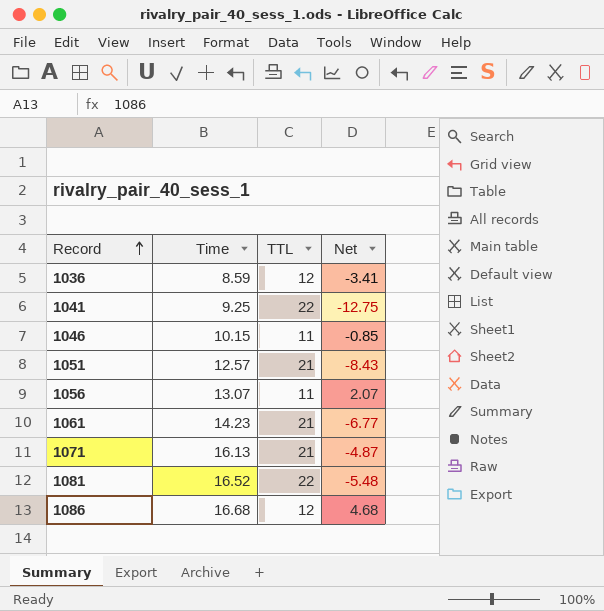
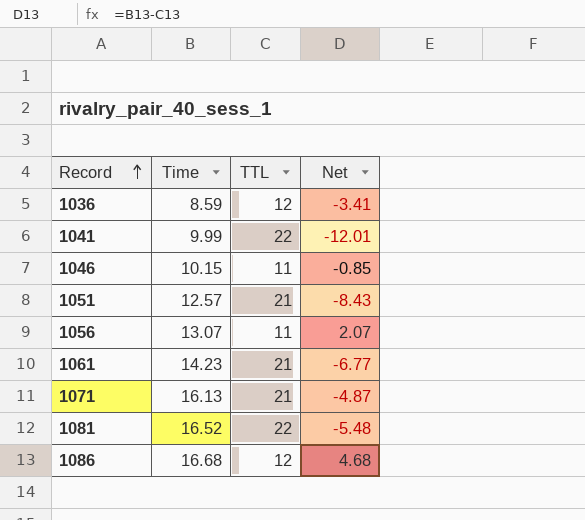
1041 | Time: 9.25 -> 9.99
1041 | Net: -12.75 -> -12.01

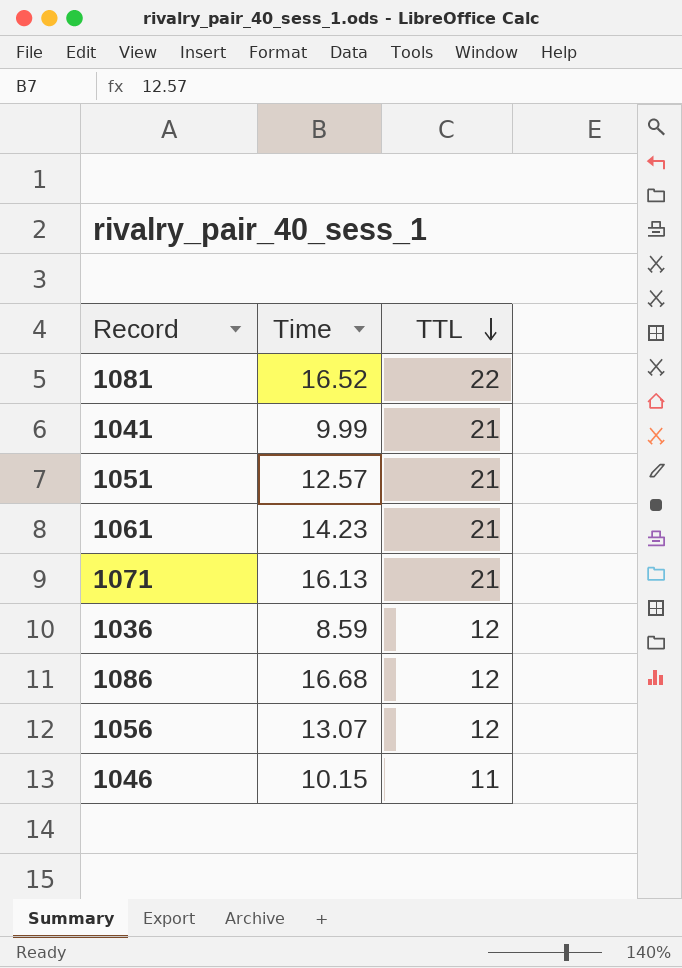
row order: Record ascending -> TTL descending
column Net | formula: [Time] - [TTL] -> none
1041 | TTL: 22 -> 21
1056 | TTL: 11 -> 12

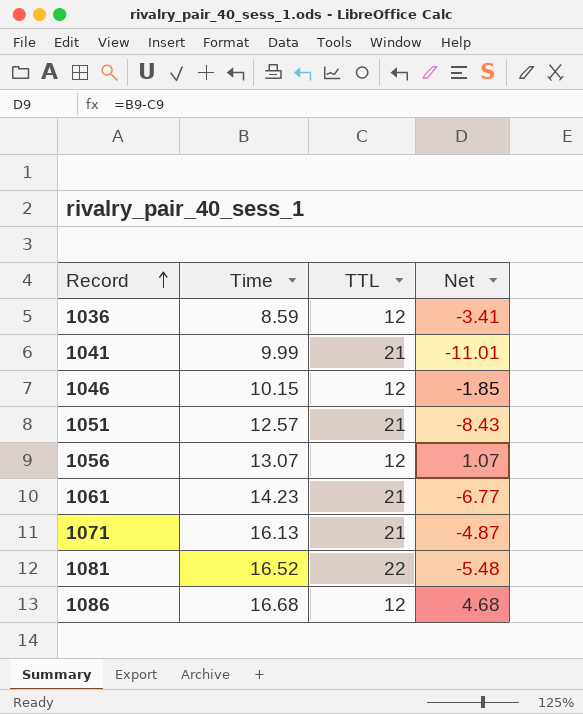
row order: TTL descending -> Record ascending
column Net | formula: none -> [Time] - [TTL]
1046 | TTL: 11 -> 12

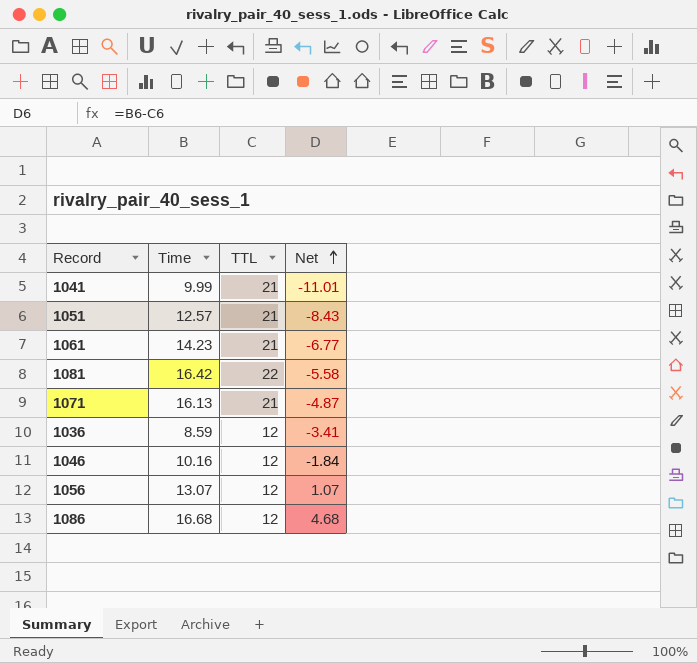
row order: Record ascending -> Net ascending
1081 | Time: 16.52 -> 16.42
1081 | Net: -5.48 -> -5.58
1046 | Time: 10.15 -> 10.16
1046 | Net: -1.85 -> -1.84

